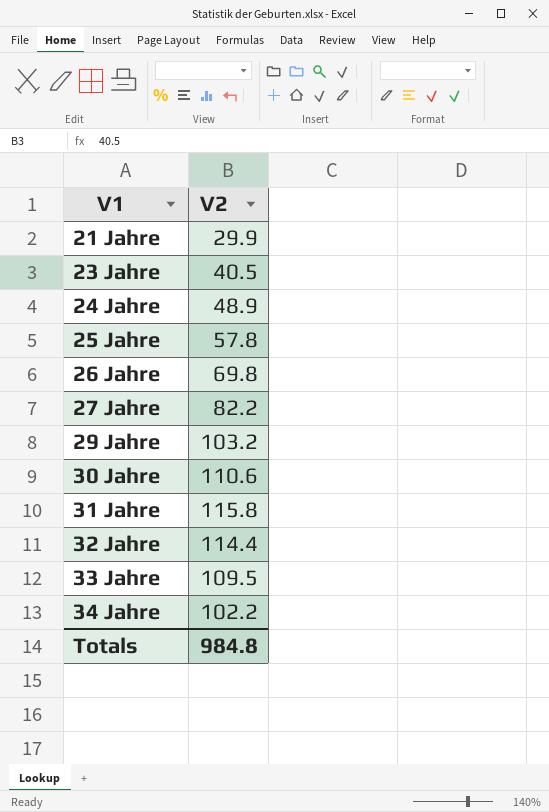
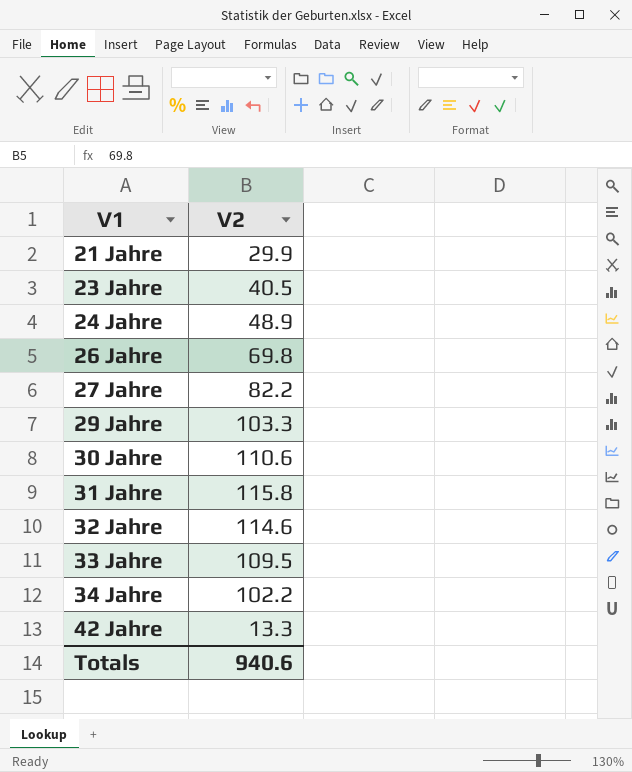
row 25 Jahre: 57.8 -> none
29 Jahre | V2: 103.2 -> 103.3
32 Jahre | V2: 114.4 -> 114.6
row 42 Jahre: none -> 13.3
Totals | V2: 984.8 -> 940.6

